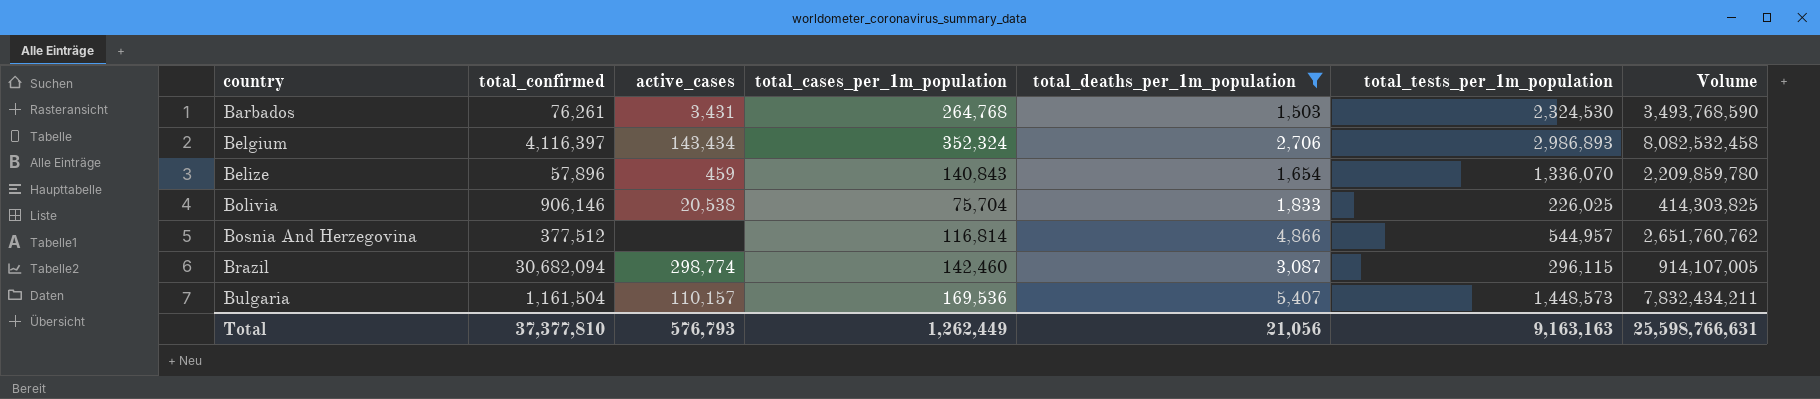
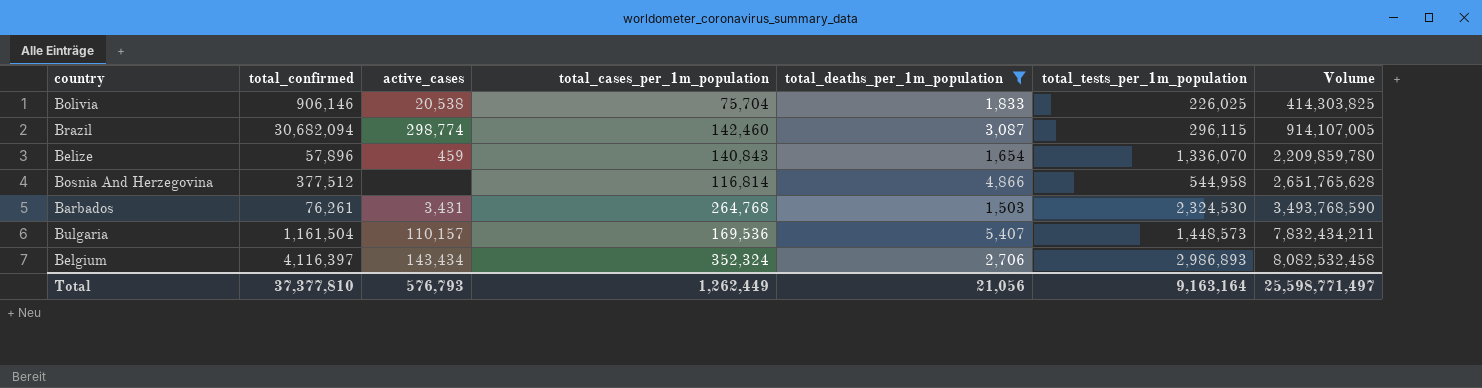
row order: country ascending -> Volume ascending
Bosnia And Herzegovina | total_tests_per_1m_population: 544,957 -> 544,958
Bosnia And Herzegovina | Volume: 2,651,760,762 -> 2,651,765,628
Total | total_tests_per_1m_population: 9,163,163 -> 9,163,164
Total | Volume: 25,598,766,631 -> 25,598,771,497

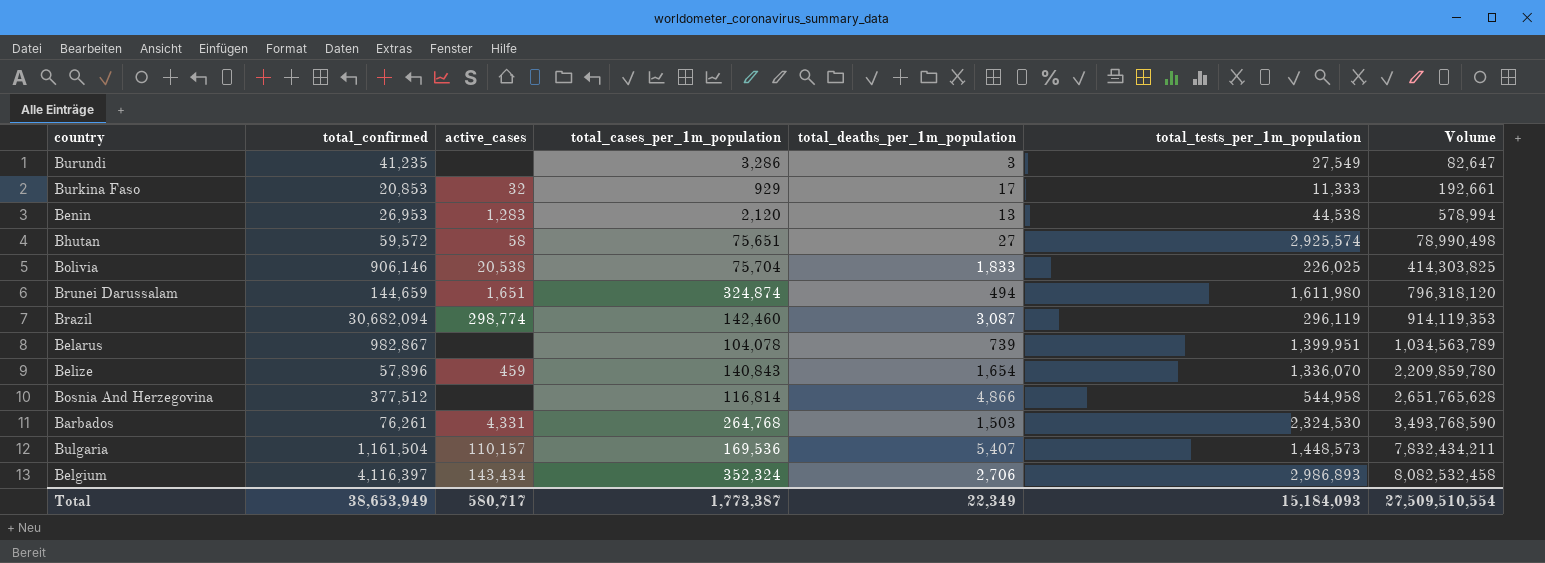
filter: total_deaths_per_1m_population >= 1,503 -> none
Brazil | total_tests_per_1m_population: 296,115 -> 296,119
Brazil | Volume: 914,107,005 -> 914,119,353
Barbados | active_cases: 3,431 -> 4,331
Total | total_confirmed: 37,377,810 -> 38,653,949
Total | active_cases: 576,793 -> 580,717
Total | total_cases_per_1m_population: 1,262,449 -> 1,773,387
Total | total_deaths_per_1m_population: 21,056 -> 22,349
Total | total_tests_per_1m_population: 9,163,164 -> 15,184,093
Total | Volume: 25,598,771,497 -> 27,509,510,554

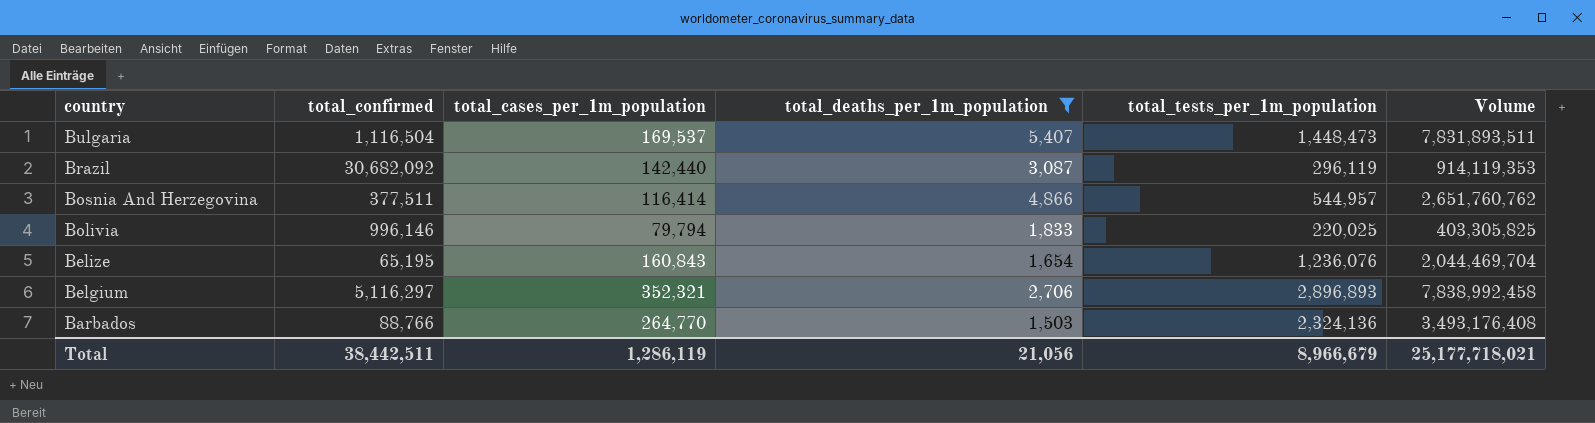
filter: none -> total_deaths_per_1m_population >= 1,503
row order: Volume ascending -> country descending
column active_cases | position: 3 -> none
Bulgaria | total_confirmed: 1,161,504 -> 1,116,504
Bulgaria | total_cases_per_1m_population: 169,536 -> 169,537
Bulgaria | total_tests_per_1m_population: 1,448,573 -> 1,448,473
Bulgaria | Volume: 7,832,434,211 -> 7,831,893,511
Brazil | total_confirmed: 30,682,094 -> 30,682,092
Brazil | total_cases_per_1m_population: 142,460 -> 142,440
Bosnia And Herzegovina | total_confirmed: 377,512 -> 377,511
Bosnia And Herzegovina | total_cases_per_1m_population: 116,814 -> 116,414
Bosnia And Herzegovina | total_tests_per_1m_population: 544,958 -> 544,957
Bosnia And Herzegovina | Volume: 2,651,765,628 -> 2,651,760,762
Bolivia | total_confirmed: 906,146 -> 996,146
Bolivia | total_cases_per_1m_population: 75,704 -> 79,794
Bolivia | total_tests_per_1m_population: 226,025 -> 220,025
Bolivia | Volume: 414,303,825 -> 403,305,825
Belize | total_confirmed: 57,896 -> 65,195
Belize | total_cases_per_1m_population: 140,843 -> 160,843
Belize | total_tests_per_1m_population: 1,336,070 -> 1,236,076
Belize | Volume: 2,209,859,780 -> 2,044,469,704
Belgium | total_confirmed: 4,116,397 -> 5,116,297
Belgium | total_cases_per_1m_population: 352,324 -> 352,321
Belgium | total_tests_per_1m_population: 2,986,893 -> 2,896,893
Belgium | Volume: 8,082,532,458 -> 7,838,992,458
Barbados | total_confirmed: 76,261 -> 88,766
Barbados | total_cases_per_1m_population: 264,768 -> 264,770
Barbados | total_tests_per_1m_population: 2,324,530 -> 2,324,136
Barbados | Volume: 3,493,768,590 -> 3,493,176,408
Total | total_confirmed: 38,653,949 -> 38,442,511
Total | total_cases_per_1m_population: 1,773,387 -> 1,286,119
Total | total_deaths_per_1m_population: 22,349 -> 21,056
Total | total_tests_per_1m_population: 15,184,093 -> 8,966,679
Total | Volume: 27,509,510,554 -> 25,177,718,021

